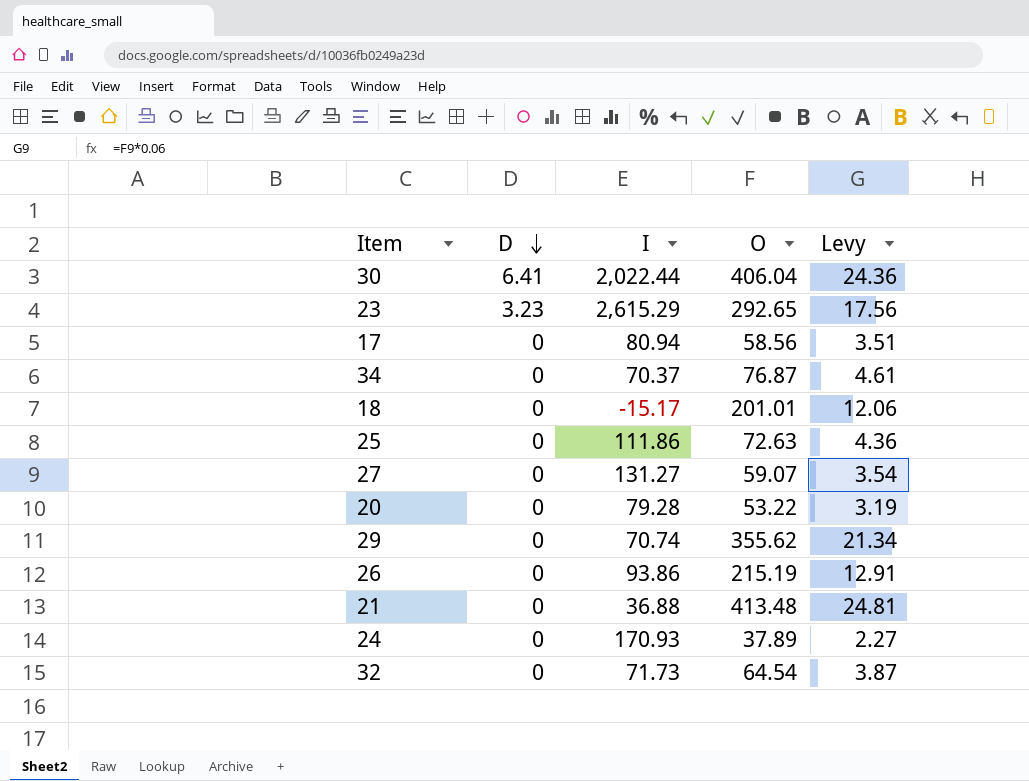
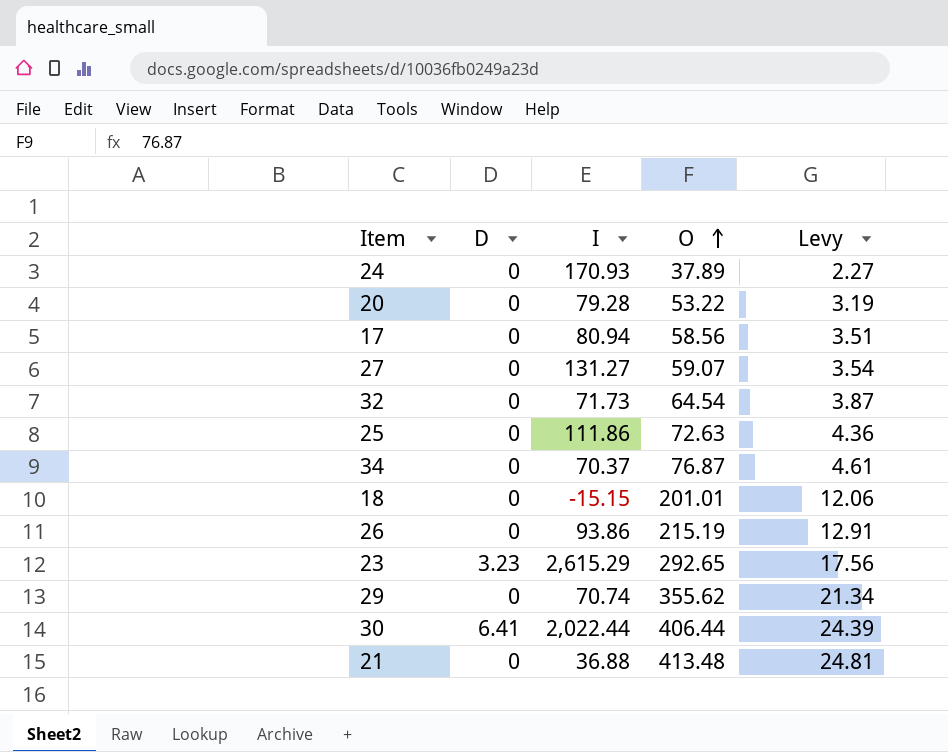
row order: D descending -> O ascending
18 | I: -15.17 -> -15.15
30 | O: 406.04 -> 406.44
30 | Levy: 24.36 -> 24.39

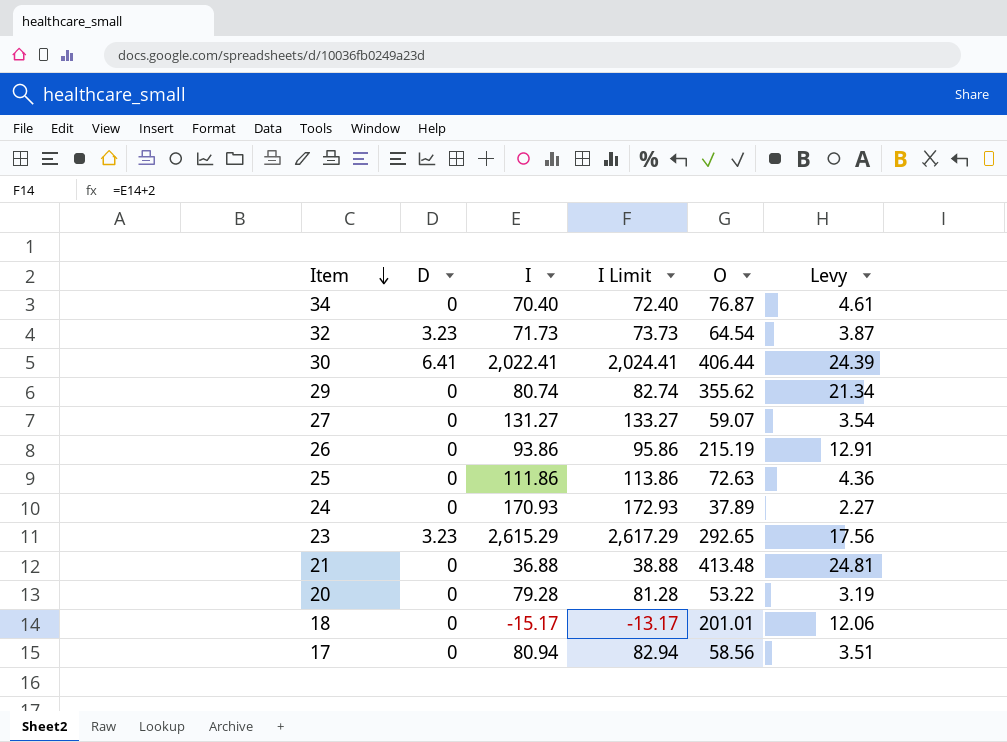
row order: O ascending -> Item descending
column I Limit | formula: none -> [I] + 2
34 | I: 70.37 -> 70.40
32 | D: 0 -> 3.23
30 | I: 2,022.44 -> 2,022.41
29 | I: 70.74 -> 80.74
18 | I: -15.15 -> -15.17

